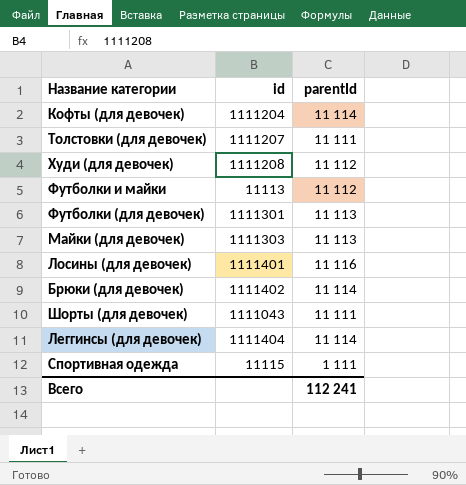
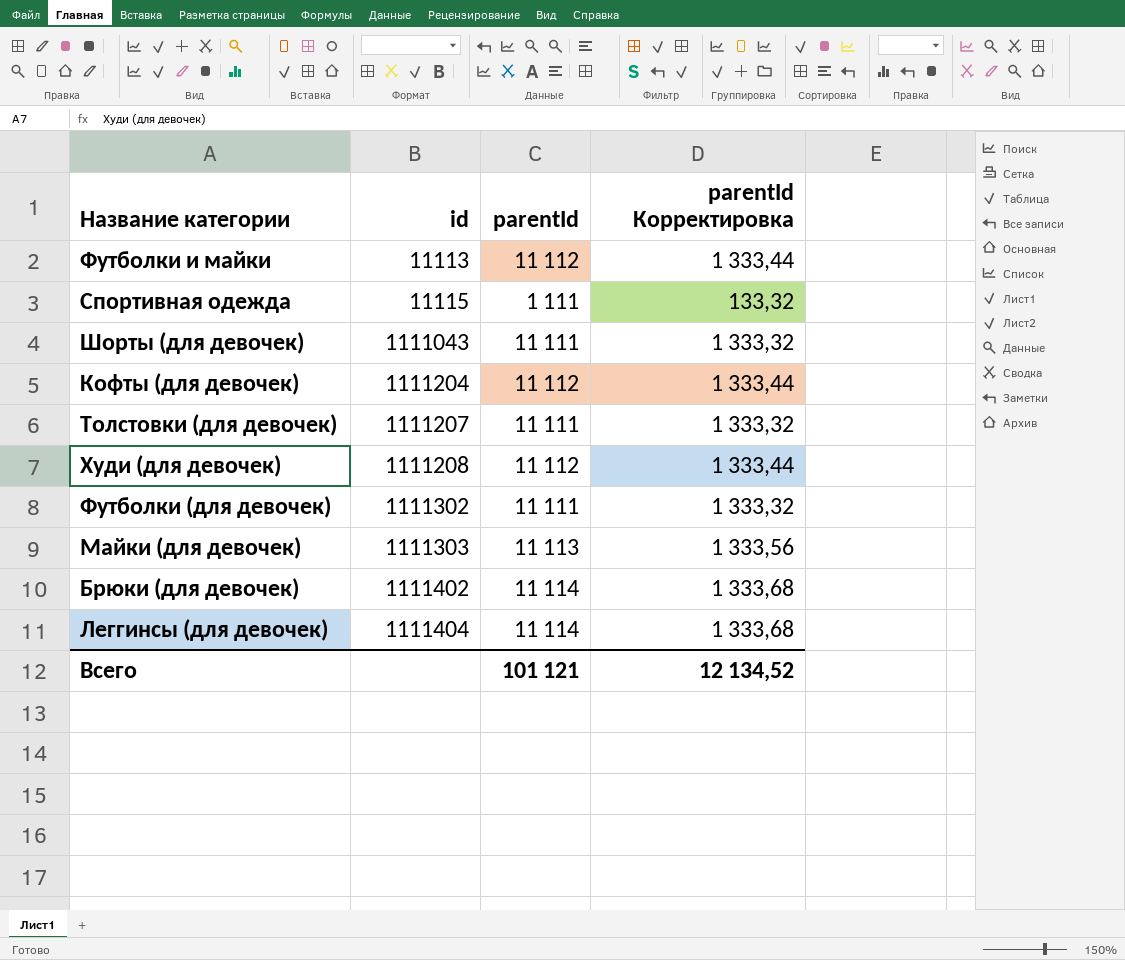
row order: none -> id ascending
column parentId Корректировка | formula: none -> [parentId] * 0,12
row Лосины (для девочек): 1111401 | 11 116 -> none
Кофты (для девочек) | parentId: 11 114 -> 11 112
Футболки (для девочек) | id: 1111301 -> 1111302
Футболки (для девочек) | parentId: 11 113 -> 11 111
Всего | parentId: 112 241 -> 101 121

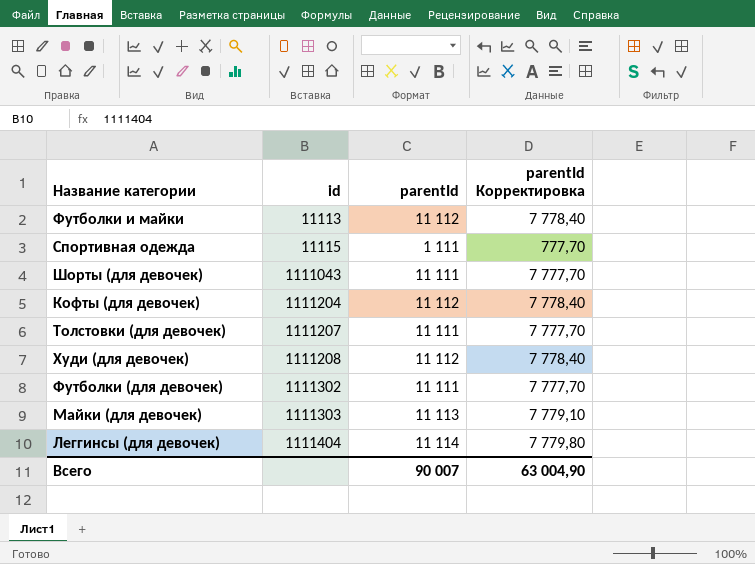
column parentId Корректировка | formula: [parentId] * 0,12 -> [parentId] * 0,7
row Брюки (для девочек): 1111402 | 11 114 | 1 333,68 -> none
Всего | parentId: 101 121 -> 90 007
Всего | parentId Корректировка: 12 134,52 -> 63 004,90

